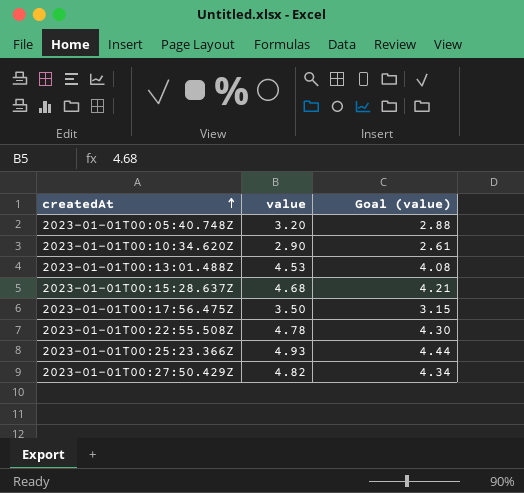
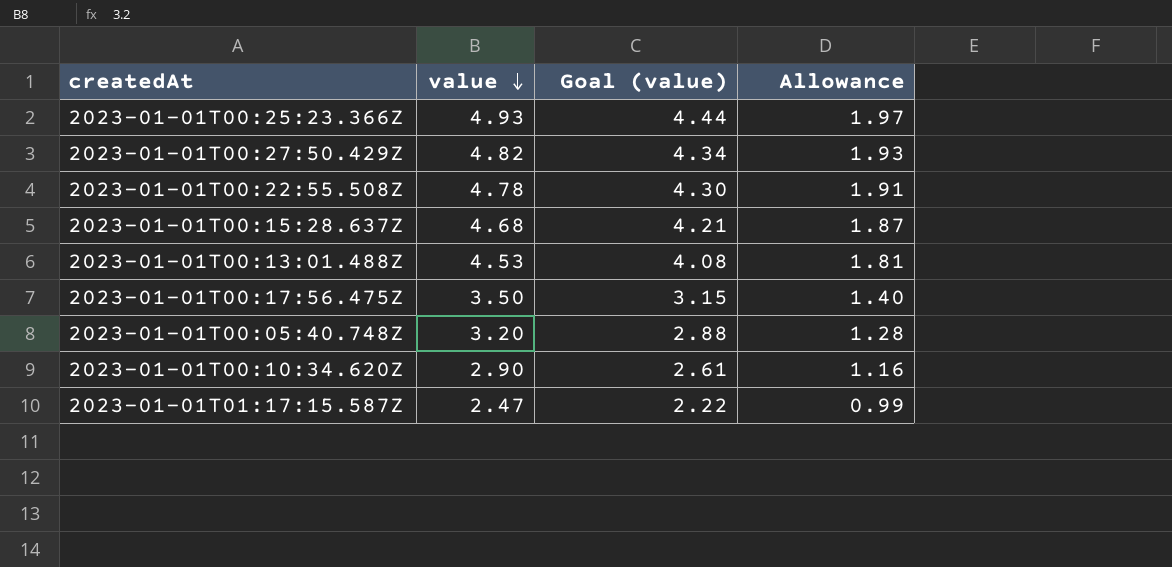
row order: createdAt ascending -> value descending
column Allowance | formula: none -> [value] * 0.4
row 2023-01-01T01:17:15.587Z: none -> 2.47 | 2.22 | 0.99

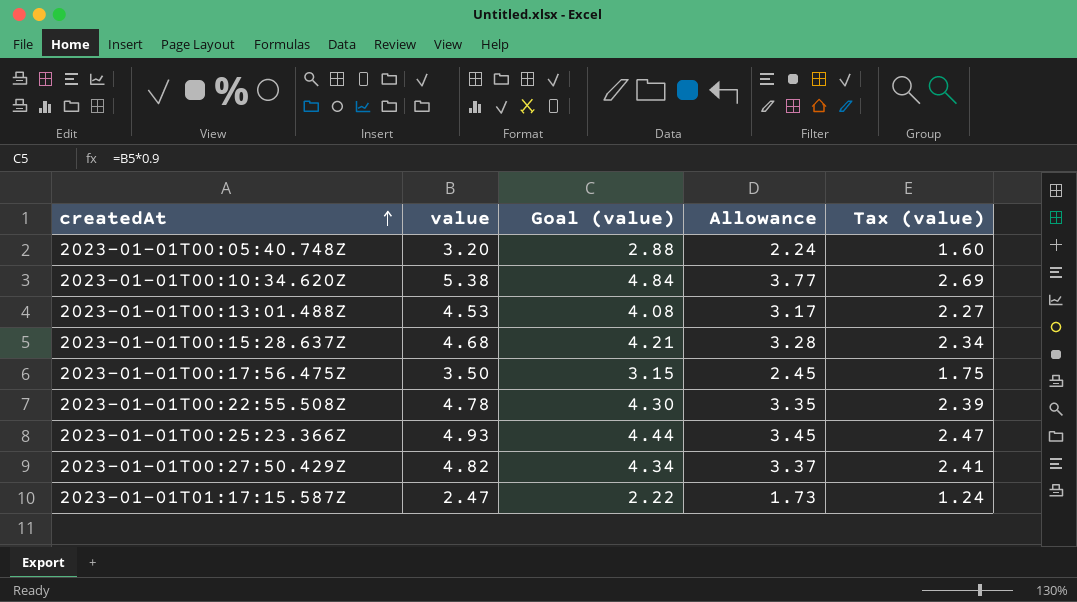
row order: value descending -> createdAt ascending
column Allowance | formula: [value] * 0.4 -> [value] * 0.7
column Tax (value) | formula: none -> [value] * 0.5
2023-01-01T00:10:34.620Z | value: 2.90 -> 5.38
2023-01-01T00:10:34.620Z | Goal (value): 2.61 -> 4.84

